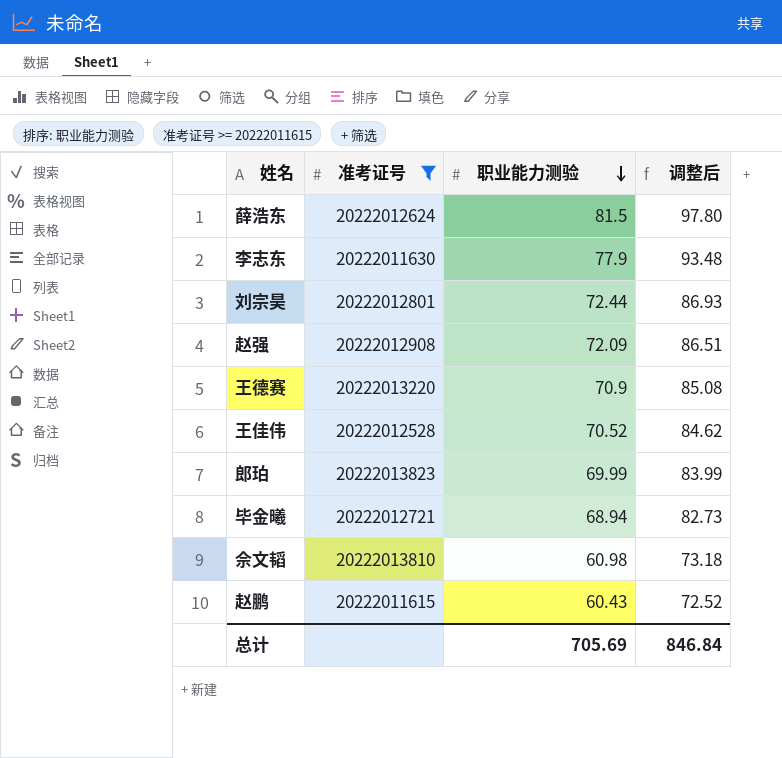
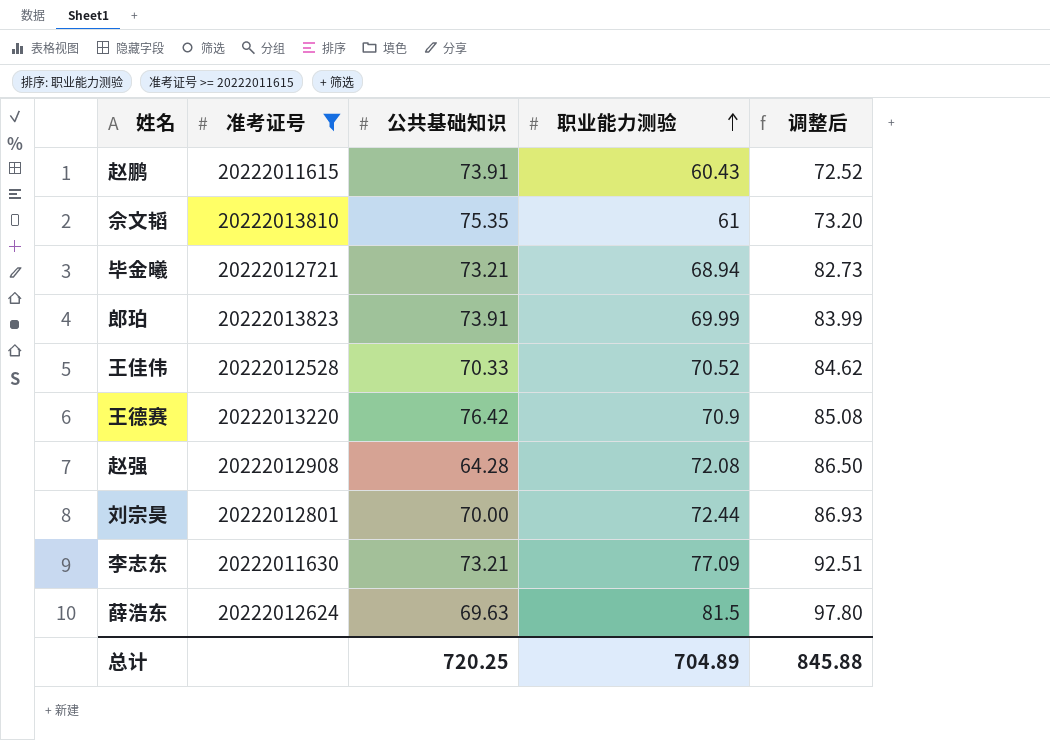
row order: 职业能力测验 descending -> 职业能力测验 ascending
column 公共基础知识 | position: none -> 3
佘文韬 | 职业能力测验: 60.98 -> 61
佘文韬 | 调整后: 73.18 -> 73.20
赵强 | 职业能力测验: 72.09 -> 72.08
赵强 | 调整后: 86.51 -> 86.50
李志东 | 职业能力测验: 77.9 -> 77.09
李志东 | 调整后: 93.48 -> 92.51
总计 | 职业能力测验: 705.69 -> 704.89
总计 | 调整后: 846.84 -> 845.88

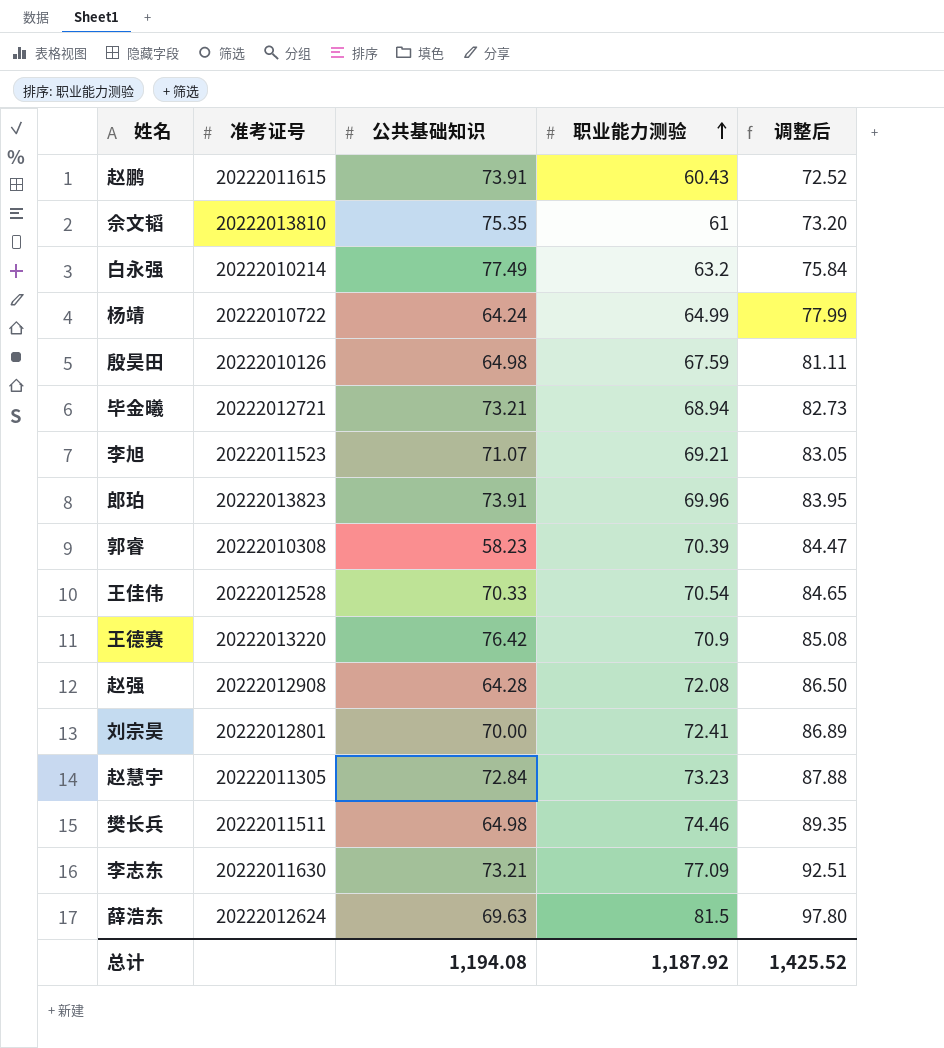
filter: 准考证号 >= 20222011615 -> none
郎珀 | 职业能力测验: 69.99 -> 69.96
郎珀 | 调整后: 83.99 -> 83.95
王佳伟 | 职业能力测验: 70.52 -> 70.54
王佳伟 | 调整后: 84.62 -> 84.65
刘宗昊 | 职业能力测验: 72.44 -> 72.41
刘宗昊 | 调整后: 86.93 -> 86.89
总计 | 公共基础知识: 720.25 -> 1,194.08
总计 | 职业能力测验: 704.89 -> 1,187.92
总计 | 调整后: 845.88 -> 1,425.52

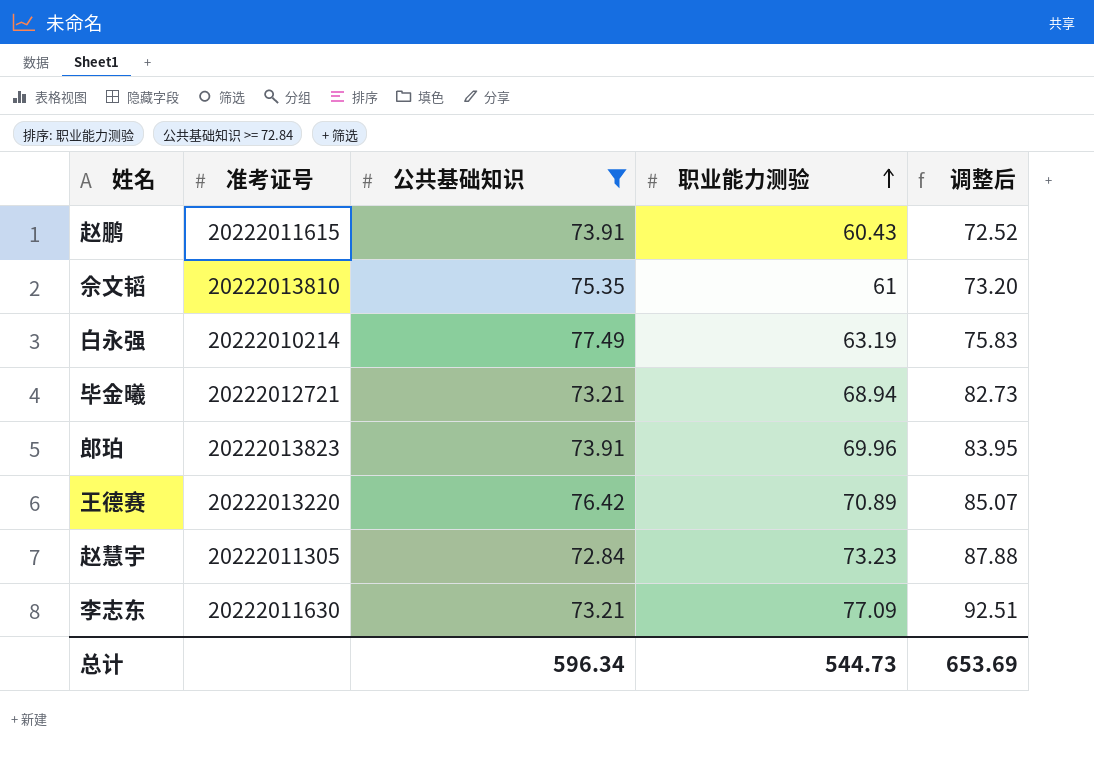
filter: none -> 公共基础知识 >= 72.84
白永强 | 职业能力测验: 63.2 -> 63.19
白永强 | 调整后: 75.84 -> 75.83
王德赛 | 职业能力测验: 70.9 -> 70.89
王德赛 | 调整后: 85.08 -> 85.07
总计 | 公共基础知识: 1,194.08 -> 596.34
总计 | 职业能力测验: 1,187.92 -> 544.73
总计 | 调整后: 1,425.52 -> 653.69

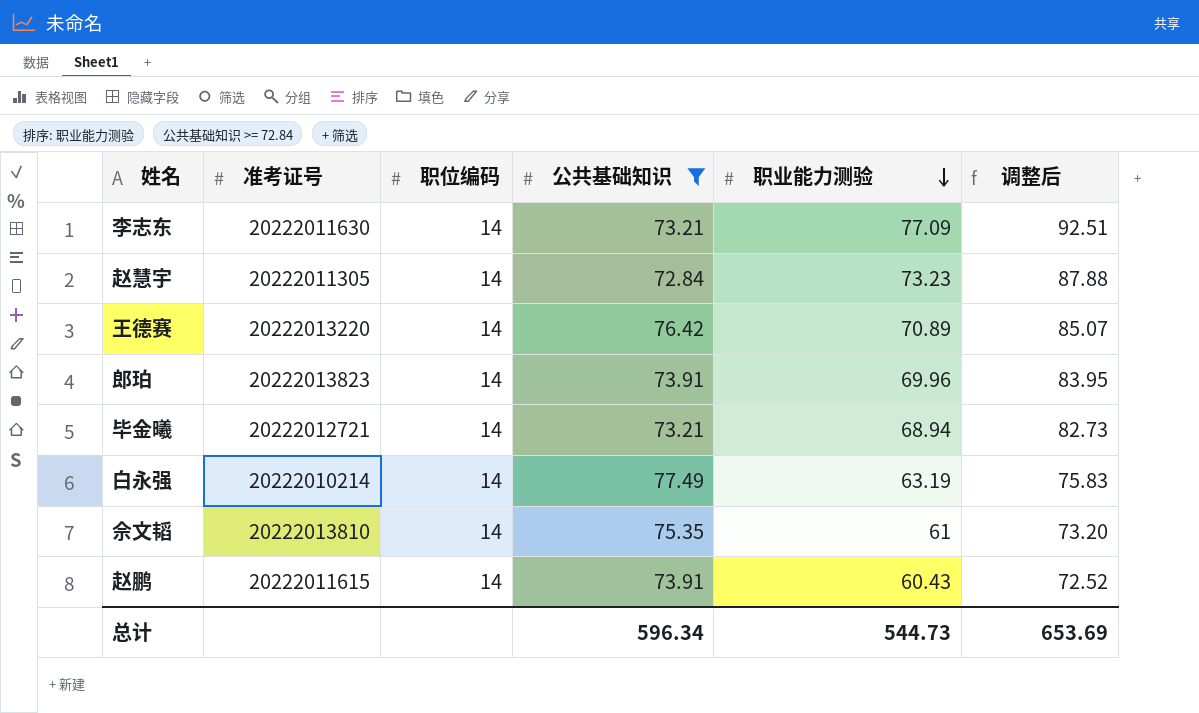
row order: 职业能力测验 ascending -> 职业能力测验 descending
column 职位编码 | position: none -> 3

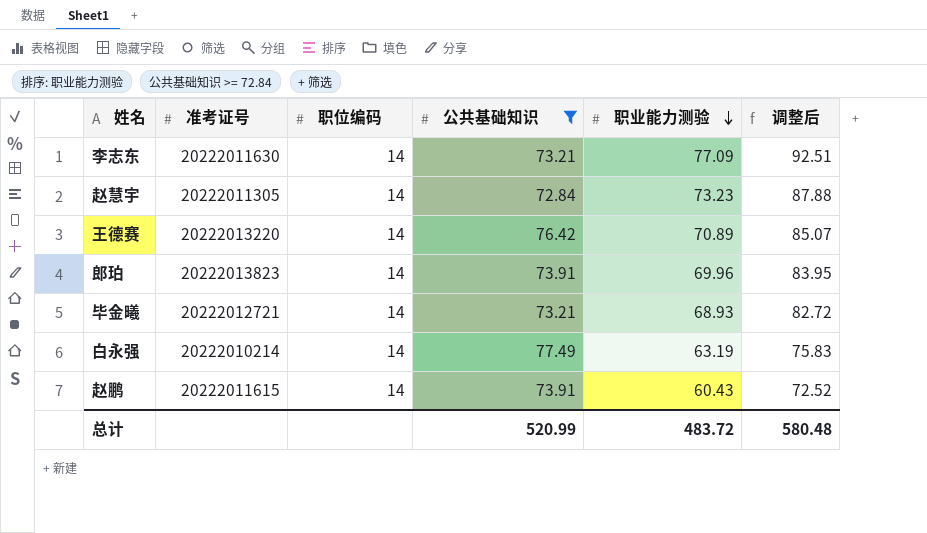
row 佘文韬: 20222013810 | 14 | 75.35 | 61 | 73.20 -> none
毕金曦 | 职业能力测验: 68.94 -> 68.93
毕金曦 | 调整后: 82.73 -> 82.72
总计 | 公共基础知识: 596.34 -> 520.99
总计 | 职业能力测验: 544.73 -> 483.72
总计 | 调整后: 653.69 -> 580.48

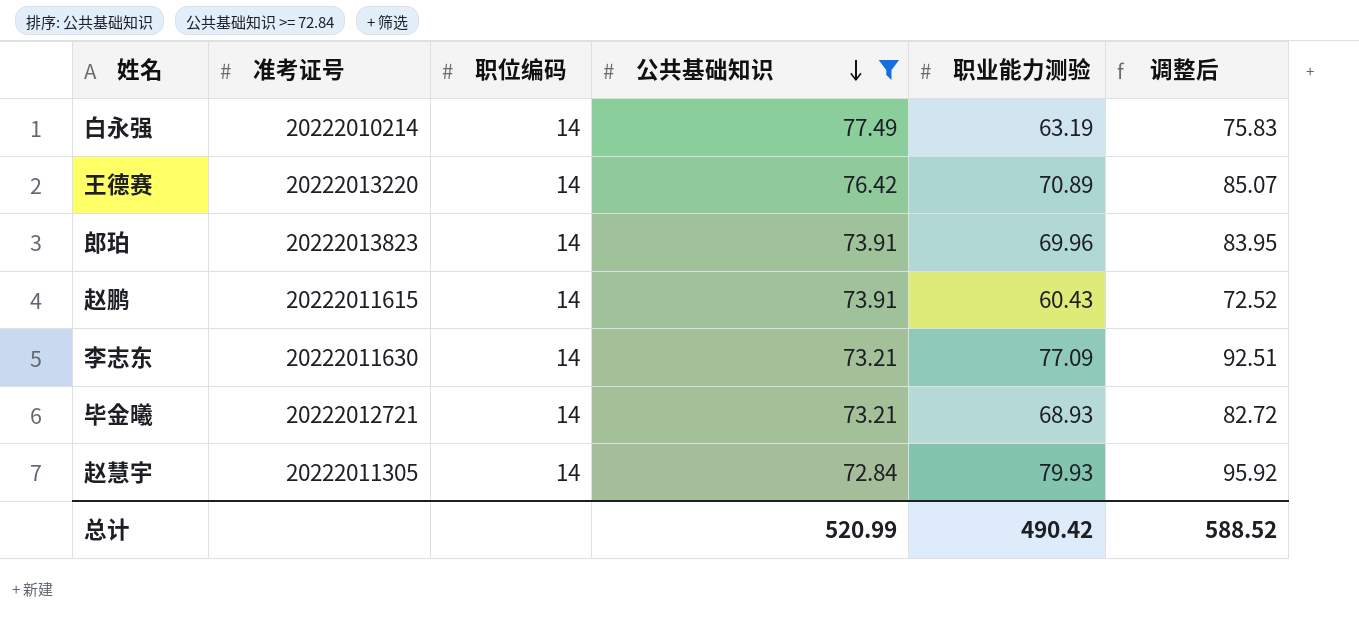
row order: 职业能力测验 descending -> 公共基础知识 descending
赵慧宇 | 职业能力测验: 73.23 -> 79.93
赵慧宇 | 调整后: 87.88 -> 95.92
总计 | 职业能力测验: 483.72 -> 490.42
总计 | 调整后: 580.48 -> 588.52

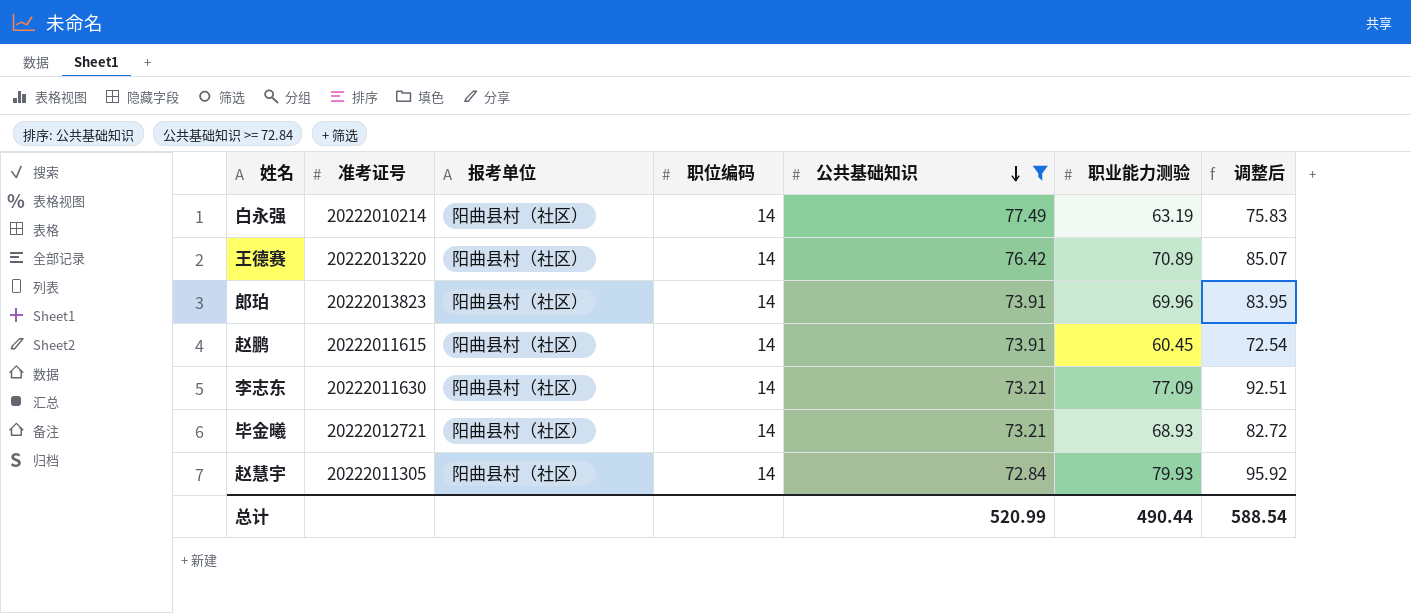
column 报考单位 | position: none -> 3
赵鹏 | 职业能力测验: 60.43 -> 60.45
赵鹏 | 调整后: 72.52 -> 72.54
总计 | 职业能力测验: 490.42 -> 490.44
总计 | 调整后: 588.52 -> 588.54

